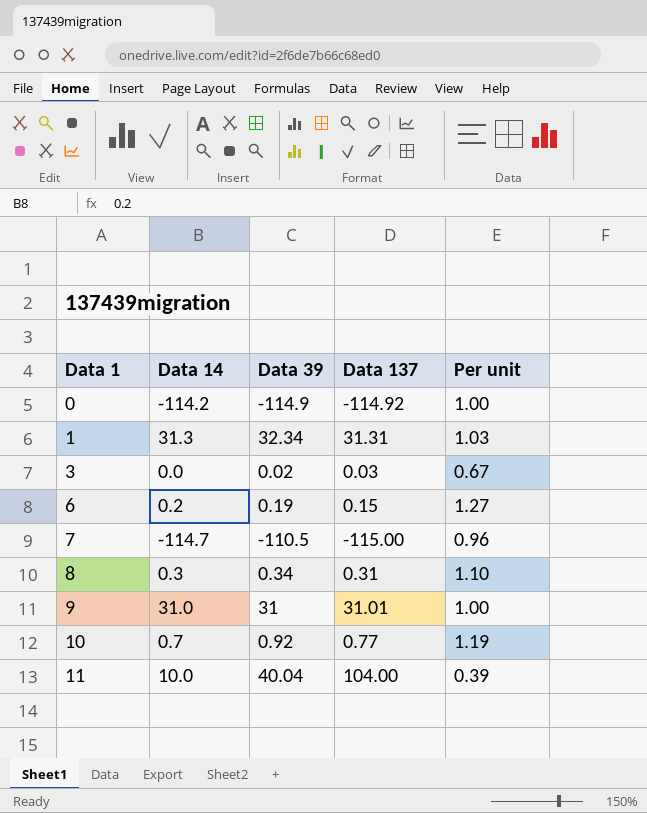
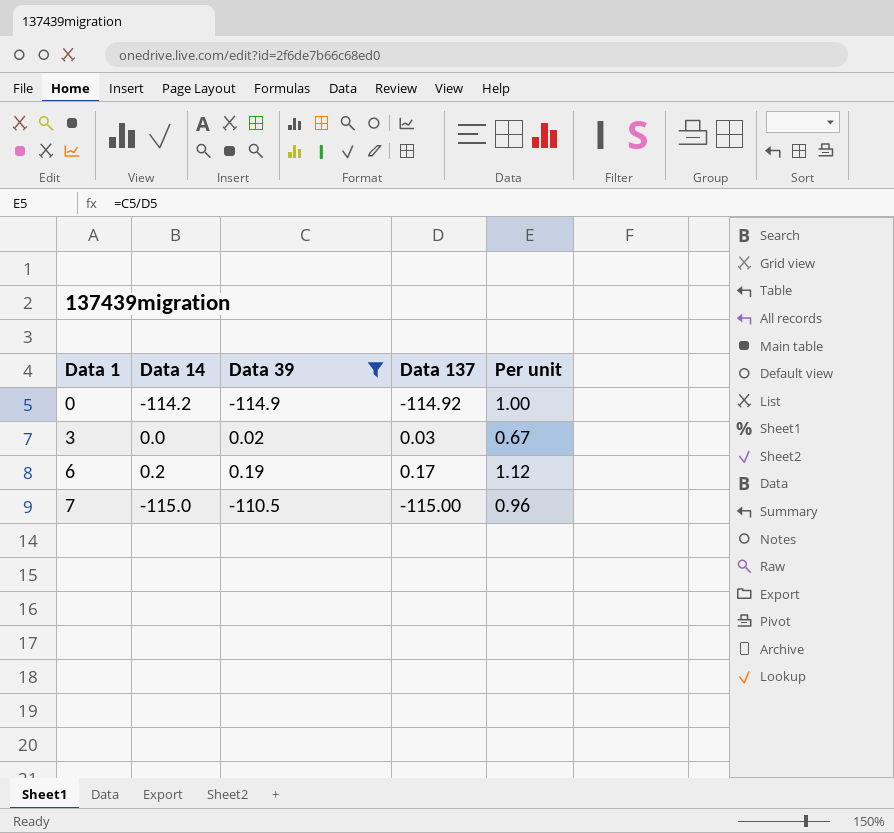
filter: none -> Data 39 <= 0.19
6 | Data 137: 0.15 -> 0.17
6 | Per unit: 1.27 -> 1.12
7 | Data 14: -114.7 -> -115.0

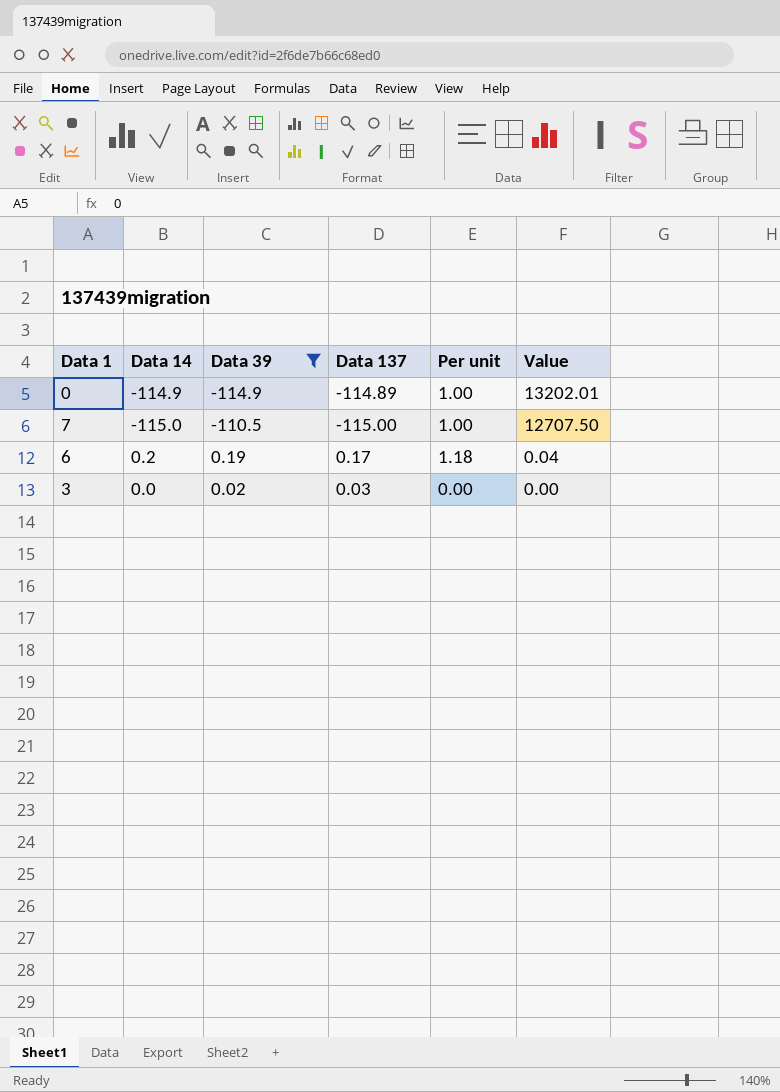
row order: Data 1 ascending -> Value descending
column Per unit | formula: [Data 39] / [Data 137] -> [Data 14] / [Data 137]
column Value | formula: none -> [Data 14] * [Data 39]
0 | Data 14: -114.2 -> -114.9
0 | Data 137: -114.92 -> -114.89

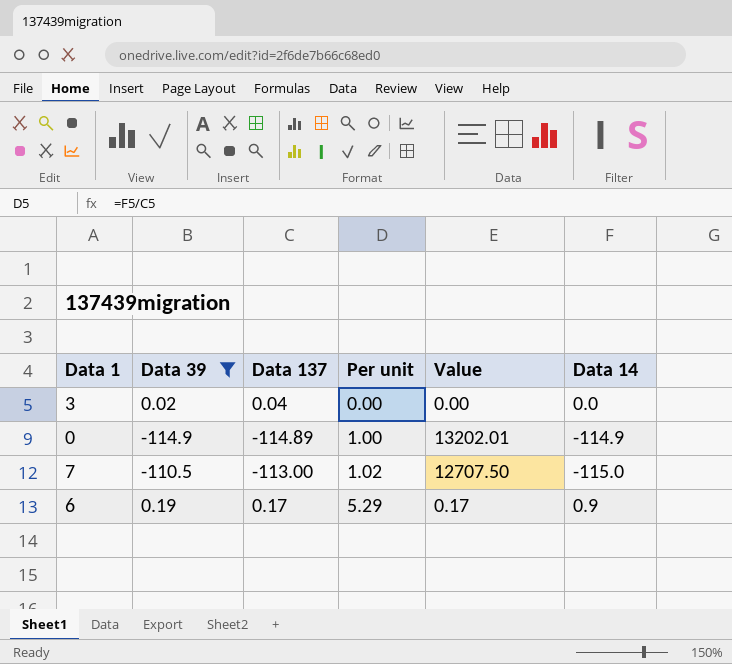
row order: Value descending -> Per unit ascending
column Data 14 | position: 2 -> 6
3 | Data 137: 0.03 -> 0.04
7 | Data 137: -115.00 -> -113.00
7 | Per unit: 1.00 -> 1.02
6 | Per unit: 1.18 -> 5.29
6 | Value: 0.04 -> 0.17
6 | Data 14: 0.2 -> 0.9

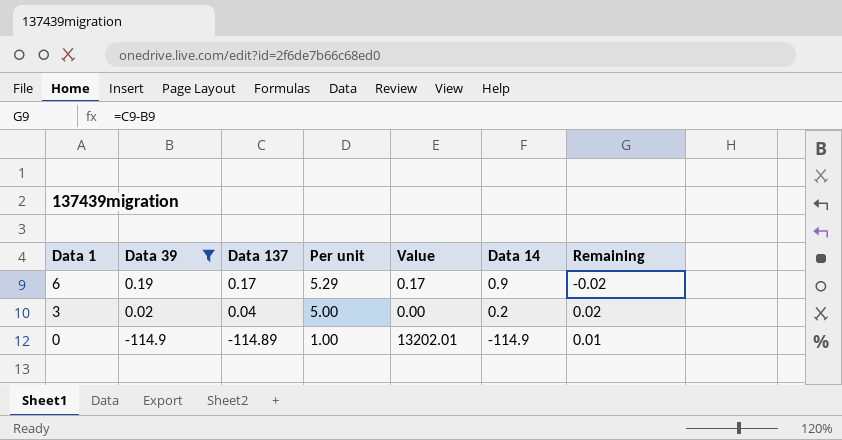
row order: Per unit ascending -> Data 1 descending
column Remaining | formula: none -> [Data 137] - [Data 39]
row 7: -110.5 | -113.00 | 1.02 | 12707.50 | -115.0 -> none
3 | Per unit: 0.00 -> 5.00
3 | Data 14: 0.0 -> 0.2

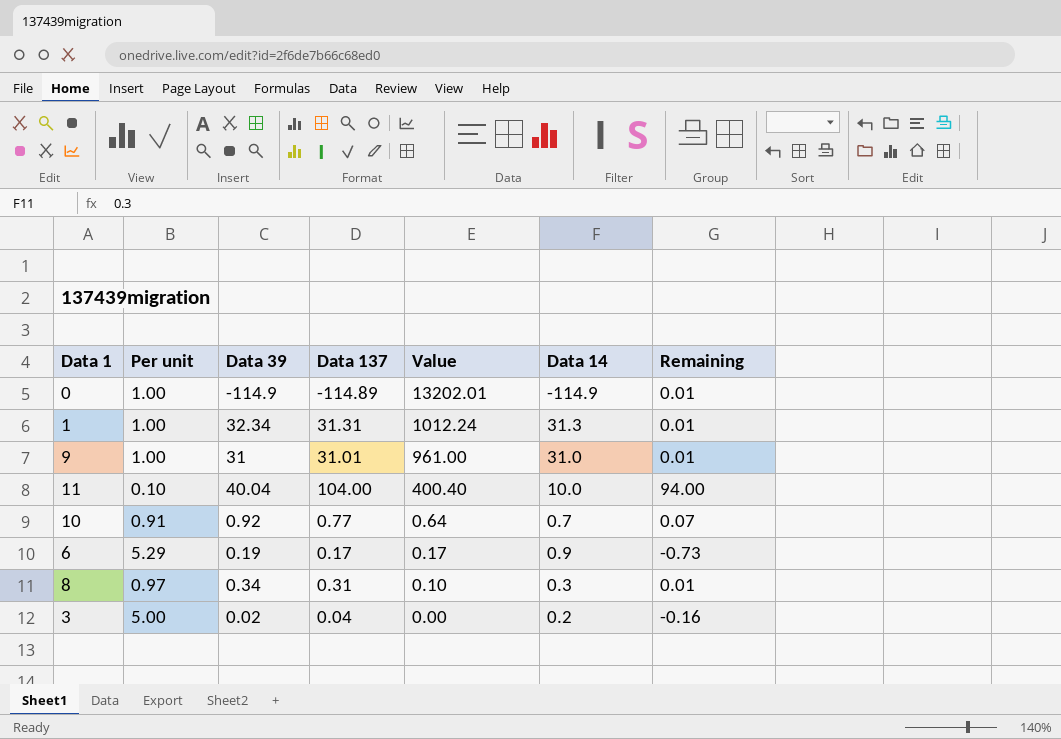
filter: Data 39 <= 0.19 -> none
row order: Data 1 descending -> Value descending
column Per unit | position: 4 -> 2
column Remaining | formula: [Data 137] - [Data 39] -> [Data 137] - [Data 14]

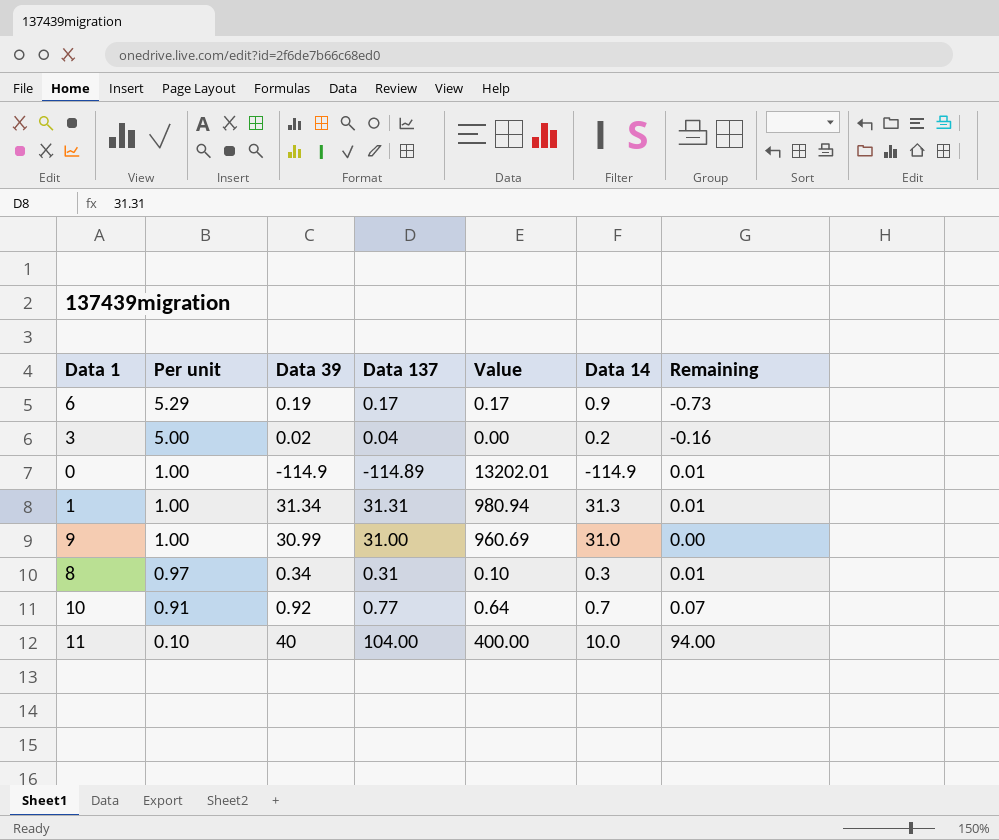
row order: Value descending -> Per unit descending
1 | Data 39: 32.34 -> 31.34
1 | Value: 1012.24 -> 980.94
9 | Data 39: 31 -> 30.99
9 | Data 137: 31.01 -> 31.00
9 | Value: 961.00 -> 960.69
9 | Remaining: 0.01 -> 0.00
11 | Data 39: 40.04 -> 40
11 | Value: 400.40 -> 400.00

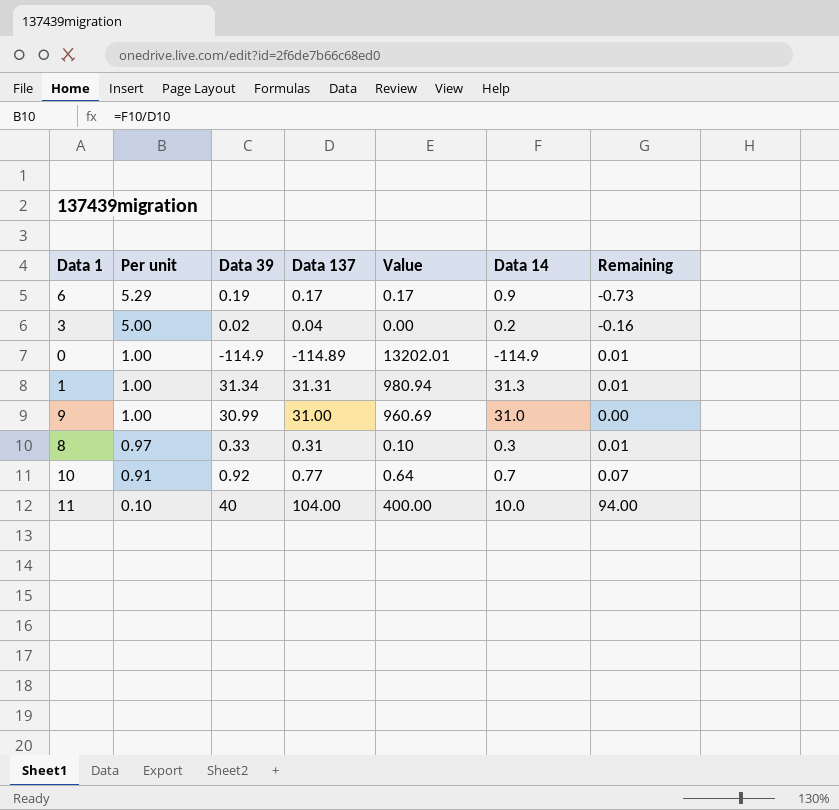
8 | Data 39: 0.34 -> 0.33

